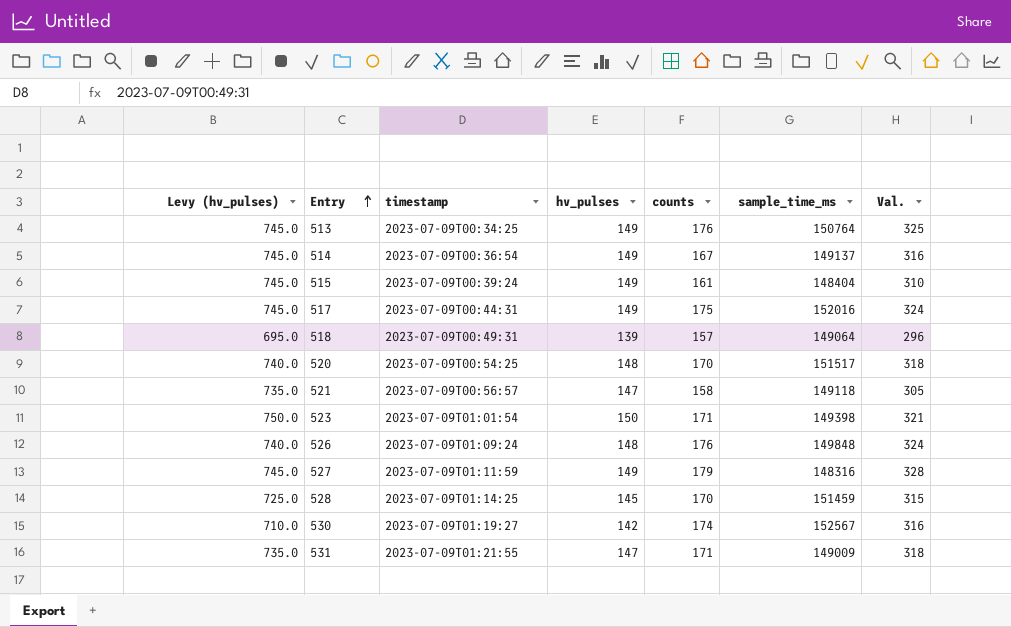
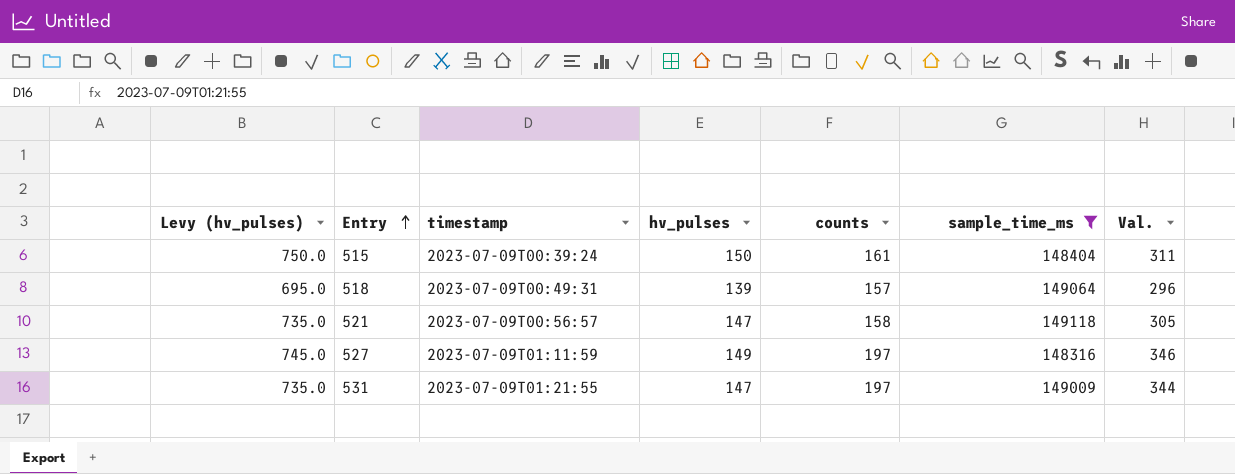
filter: none -> sample_time_ms <= 149118
515 | Levy (hv_pulses): 745.0 -> 750.0
515 | hv_pulses: 149 -> 150
515 | Val.: 310 -> 311
527 | counts: 179 -> 197
527 | Val.: 328 -> 346
531 | counts: 171 -> 197
531 | Val.: 318 -> 344

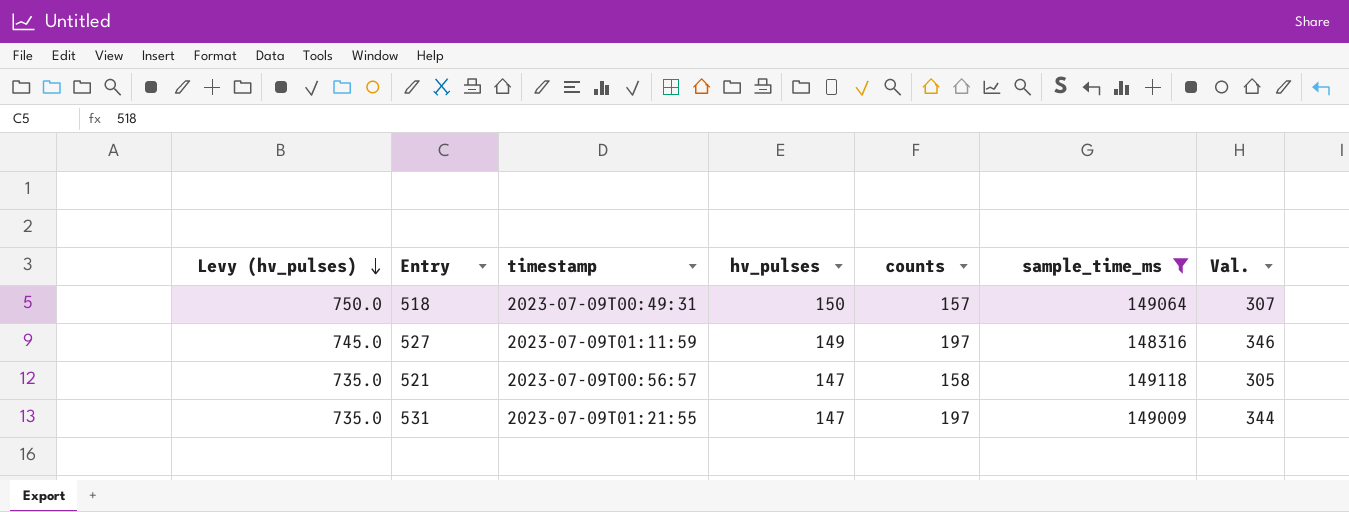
row order: Entry ascending -> Levy (hv_pulses) descending
row 515: 750.0 | 2023-07-09T00:39:24 | 150 | 161 | 148404 | 311 -> none
518 | Levy (hv_pulses): 695.0 -> 750.0
518 | hv_pulses: 139 -> 150
518 | Val.: 296 -> 307

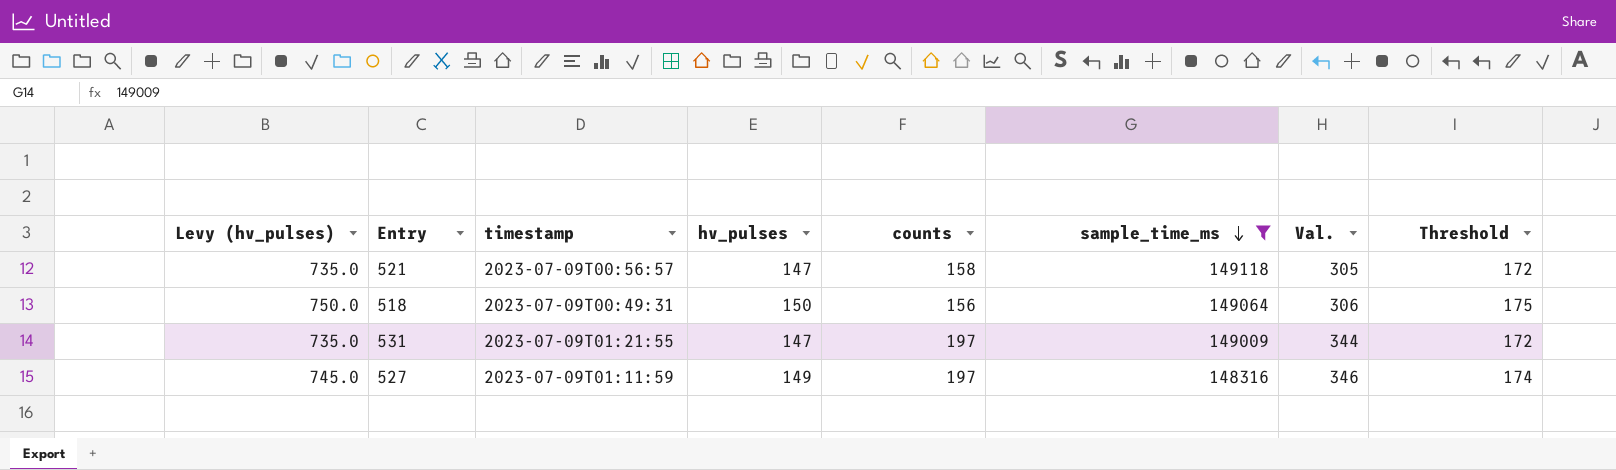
row order: Levy (hv_pulses) descending -> sample_time_ms descending
column Threshold | formula: none -> [hv_pulses] + 25
518 | counts: 157 -> 156
518 | Val.: 307 -> 306

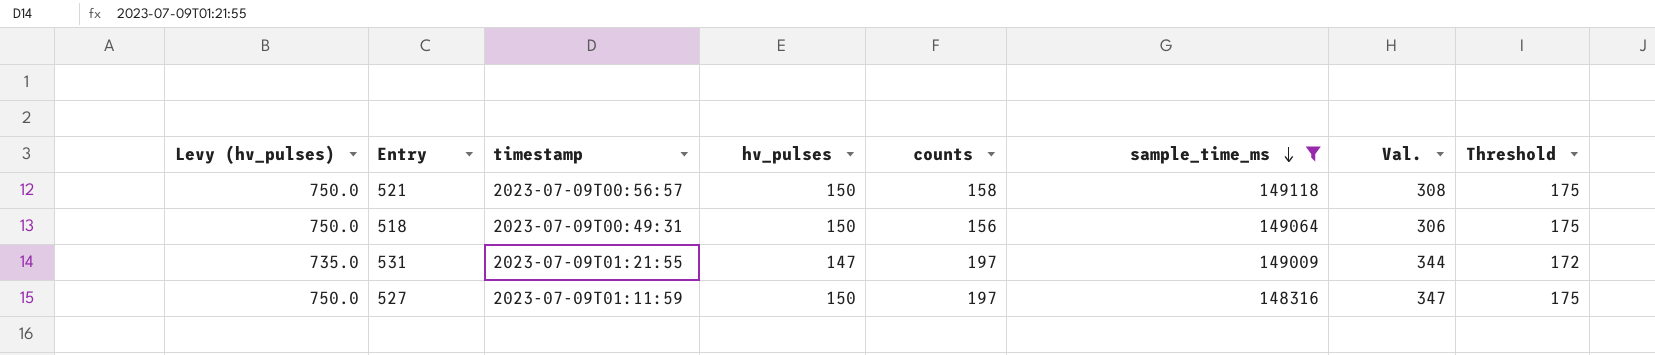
521 | Levy (hv_pulses): 735.0 -> 750.0
521 | hv_pulses: 147 -> 150
521 | Val.: 305 -> 308
521 | Threshold: 172 -> 175
527 | Levy (hv_pulses): 745.0 -> 750.0
527 | hv_pulses: 149 -> 150
527 | Val.: 346 -> 347
527 | Threshold: 174 -> 175

